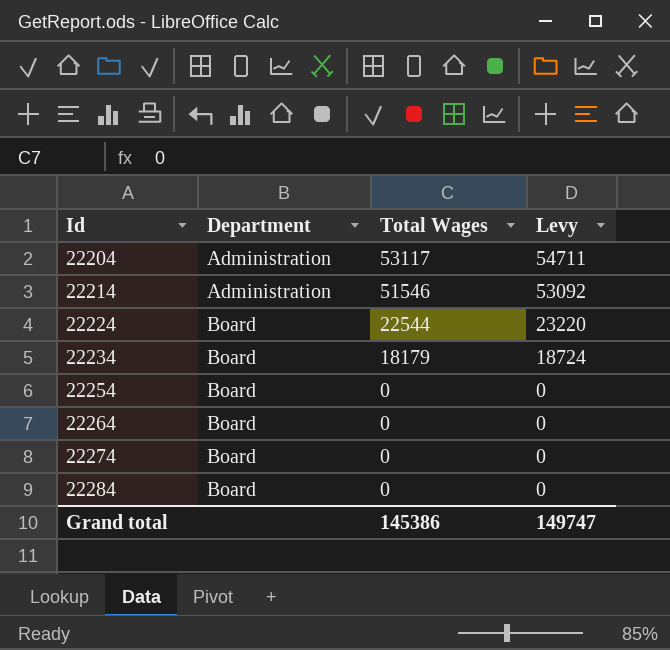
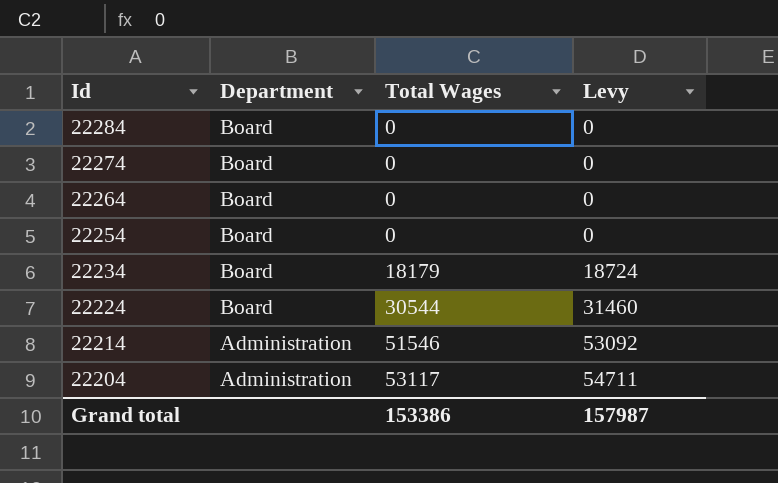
row order: Id ascending -> Id descending
22224 | Total Wages: 22544 -> 30544
22224 | Levy: 23220 -> 31460
Grand total | Total Wages: 145386 -> 153386
Grand total | Levy: 149747 -> 157987

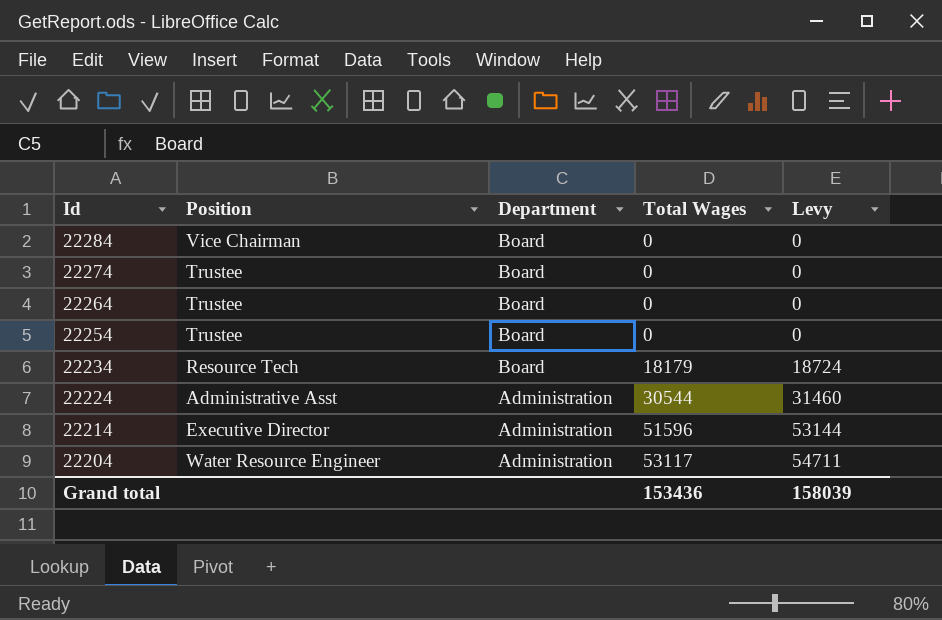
column Position | position: none -> 2
22224 | Department: Board -> Administration
22214 | Total Wages: 51546 -> 51596
22214 | Levy: 53092 -> 53144
Grand total | Total Wages: 153386 -> 153436
Grand total | Levy: 157987 -> 158039

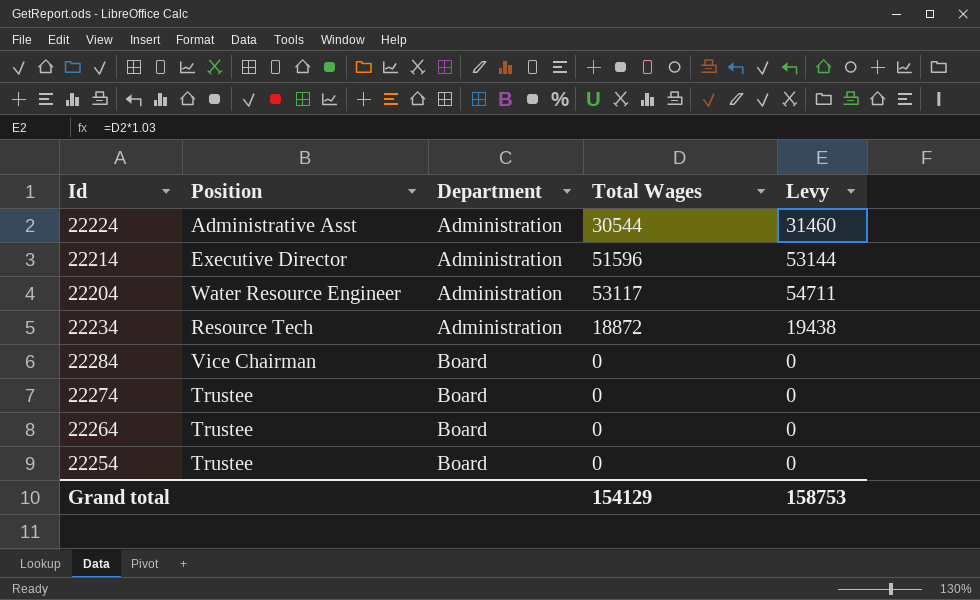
row order: Id descending -> Department ascending
22234 | Department: Board -> Administration
22234 | Total Wages: 18179 -> 18872
22234 | Levy: 18724 -> 19438
Grand total | Total Wages: 153436 -> 154129
Grand total | Levy: 158039 -> 158753

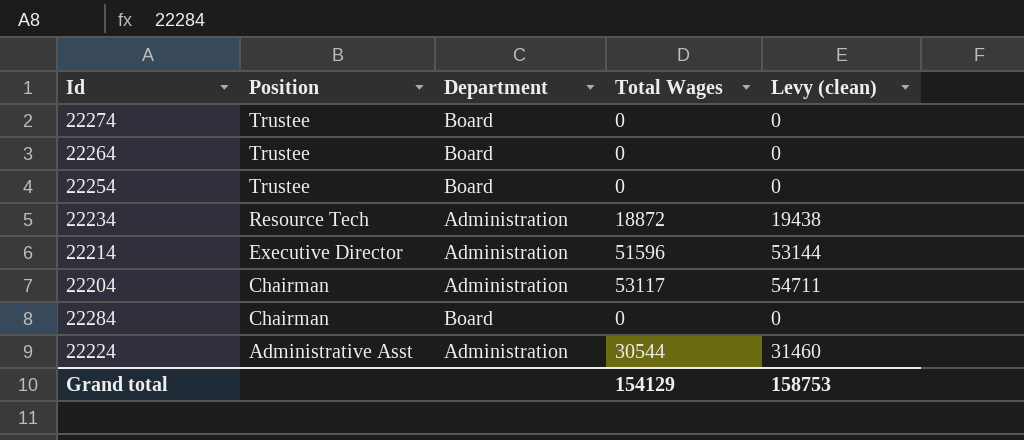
row order: Department ascending -> Position descending
column name: Levy -> Levy (clean)
22204 | Position: Water Resource Engineer -> Chairman
22284 | Position: Vice Chairman -> Chairman

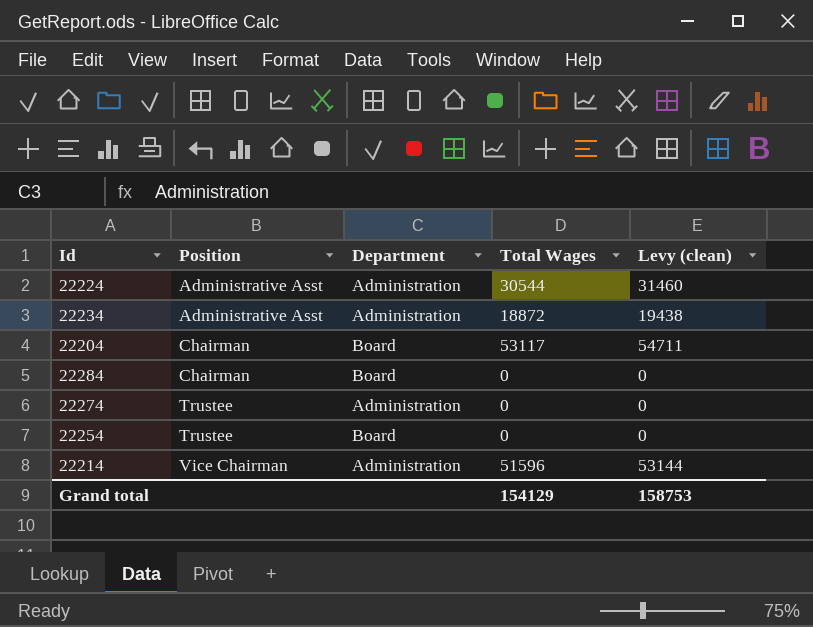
row order: Position descending -> Position ascending
row 22264: Trustee | Board | 0 | 0 -> none
22234 | Position: Resource Tech -> Administrative Asst
22204 | Department: Administration -> Board
22274 | Department: Board -> Administration
22214 | Position: Executive Director -> Vice Chairman

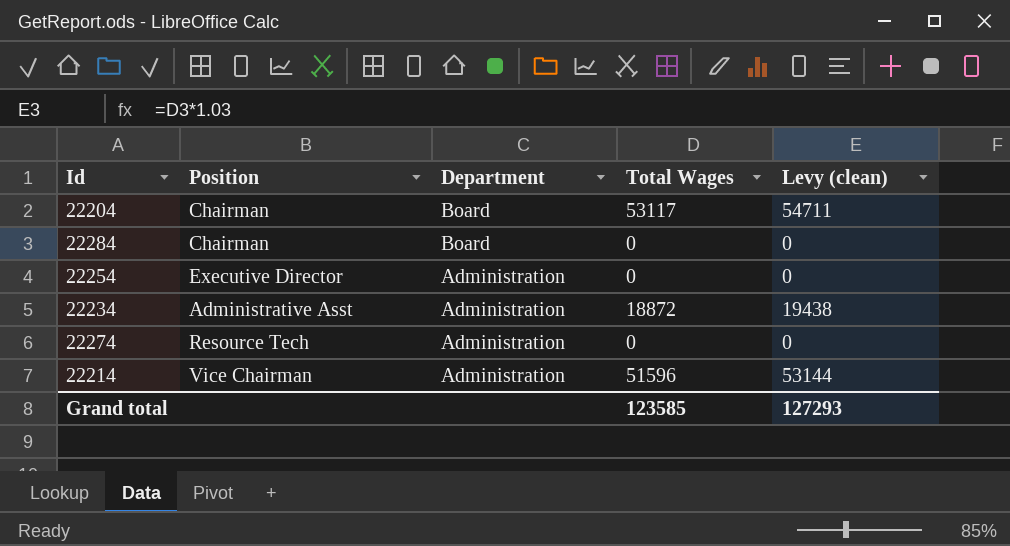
row order: Position ascending -> Department descending
row 22224: Administrative Asst | Administration | 30544 | 31460 -> none
22254 | Position: Trustee -> Executive Director
22254 | Department: Board -> Administration
22274 | Position: Trustee -> Resource Tech
Grand total | Total Wages: 154129 -> 123585
Grand total | Levy (clean): 158753 -> 127293

